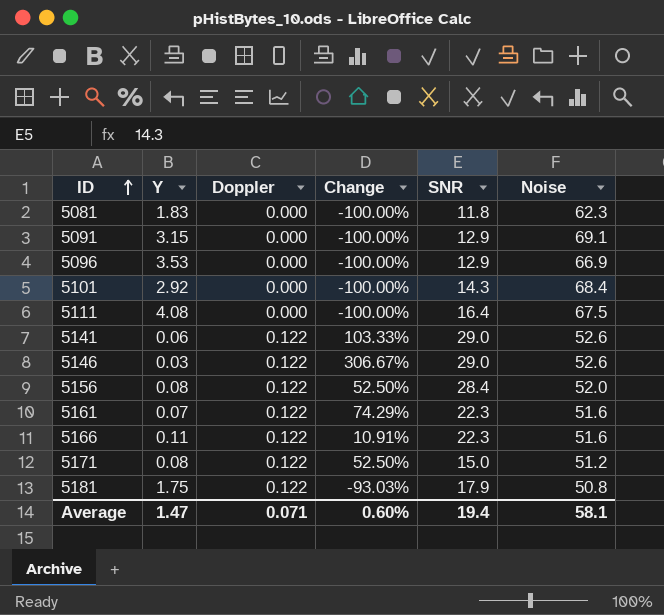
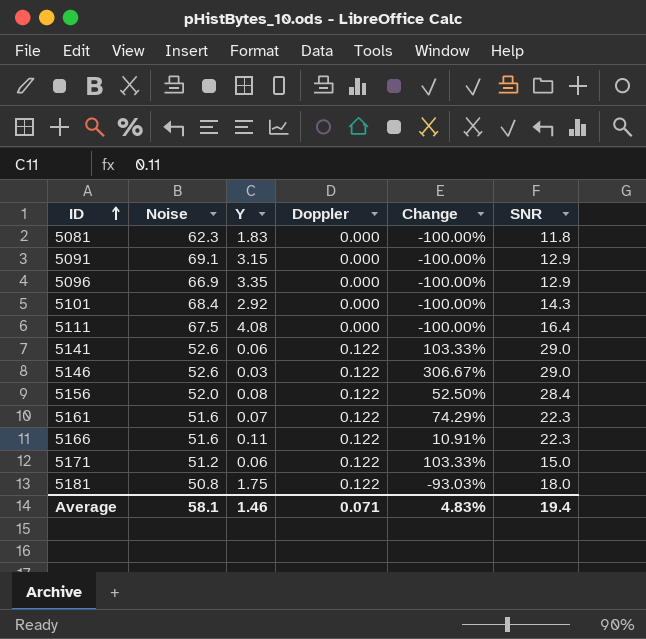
column Noise | position: 6 -> 2
5096 | Y: 3.53 -> 3.35
5171 | Y: 0.08 -> 0.06
5171 | Change: 52.50% -> 103.33%
5181 | SNR: 17.9 -> 18.0
Average | Y: 1.47 -> 1.46
Average | Change: 0.60% -> 4.83%

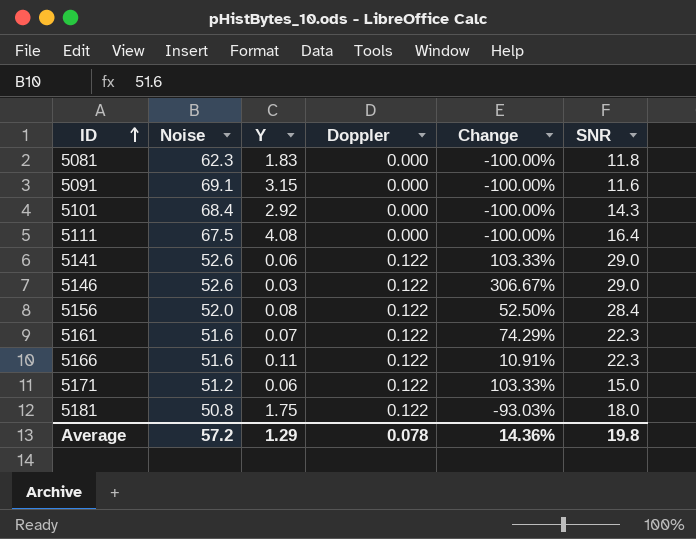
row 5096: 66.9 | 3.35 | 0.000 | -100.00% | 12.9 -> none
5091 | SNR: 12.9 -> 11.6
Average | Noise: 58.1 -> 57.2
Average | Y: 1.46 -> 1.29
Average | Doppler: 0.071 -> 0.078
Average | Change: 4.83% -> 14.36%
Average | SNR: 19.4 -> 19.8

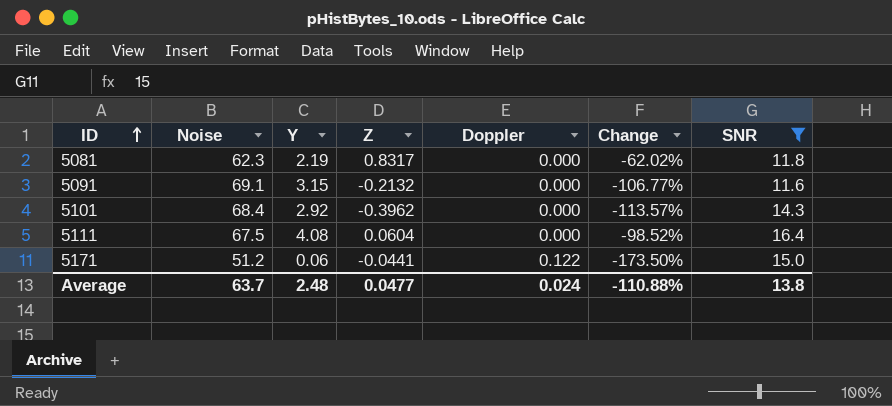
filter: none -> SNR <= 16.4
column Z | position: none -> 4
column Change | formula: ([Doppler] - [Y]) / [Y] -> ([Z] - [Y]) / [Y]
5081 | Y: 1.83 -> 2.19
Average | Noise: 57.2 -> 63.7
Average | Y: 1.29 -> 2.48
Average | Doppler: 0.078 -> 0.024
Average | Change: 14.36% -> -110.88%
Average | SNR: 19.8 -> 13.8

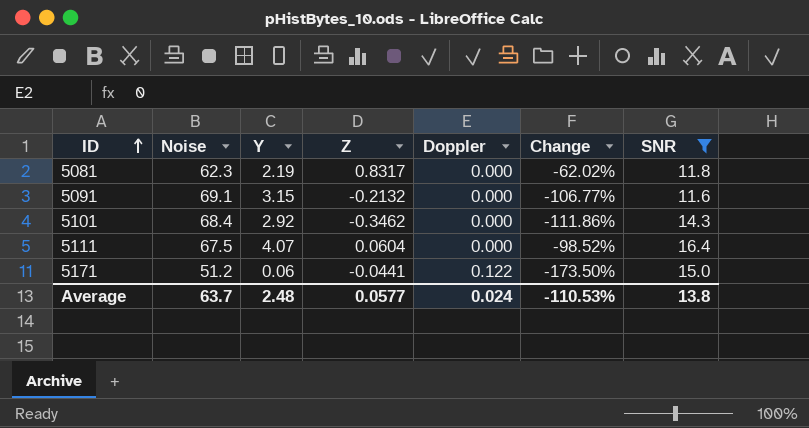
5101 | Z: -0.3962 -> -0.3462
5101 | Change: -113.57% -> -111.86%
5111 | Y: 4.08 -> 4.07
Average | Z: 0.0477 -> 0.0577
Average | Change: -110.88% -> -110.53%

